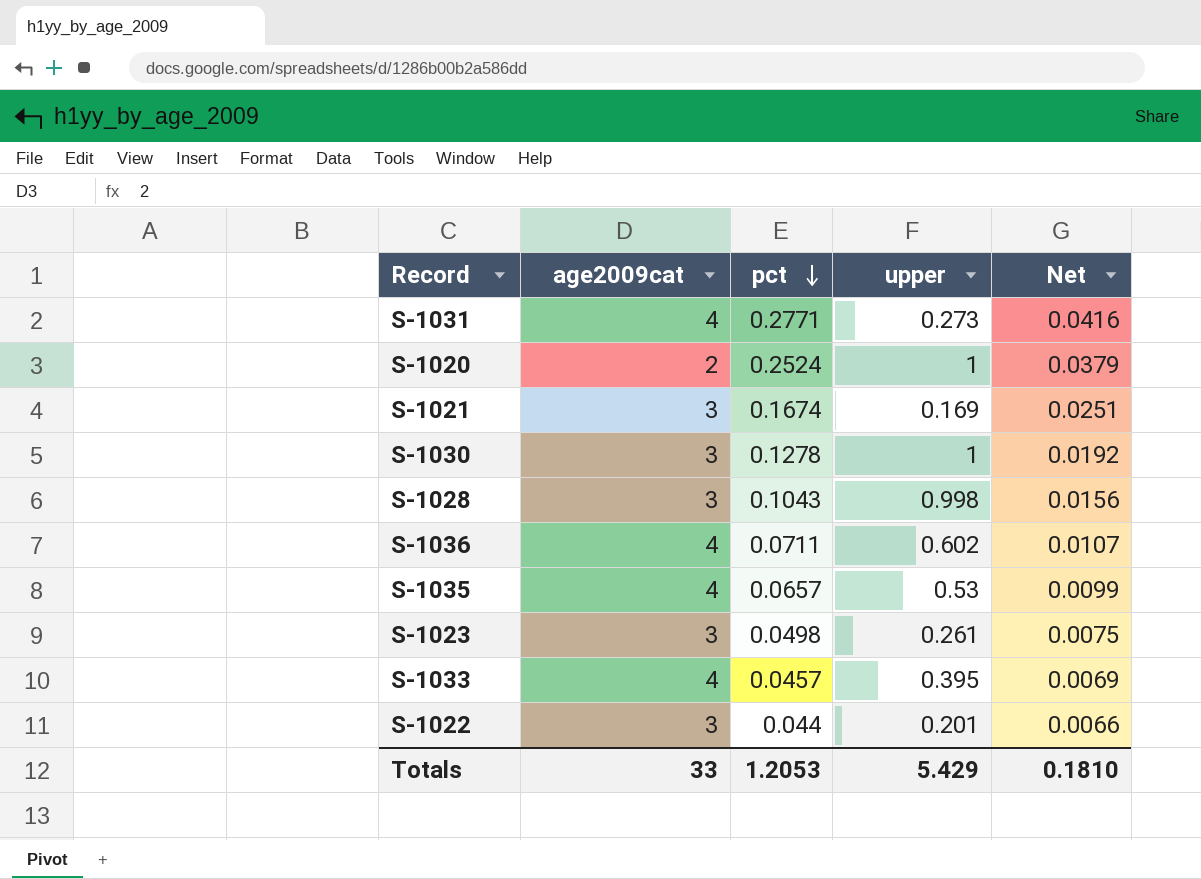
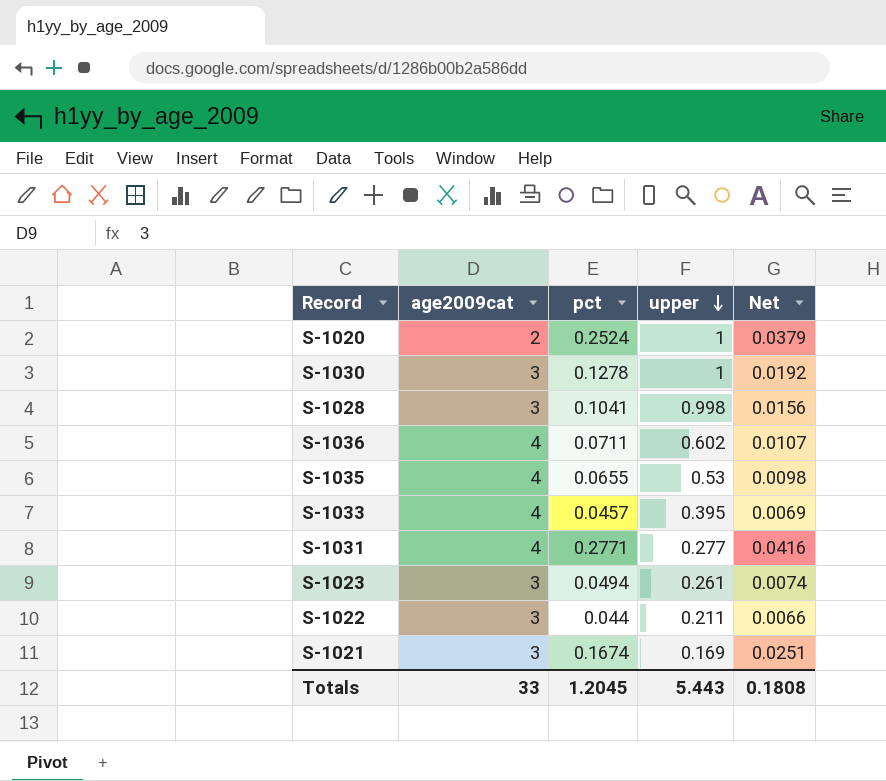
row order: pct descending -> upper descending
S-1028 | pct: 0.1043 -> 0.1041
S-1035 | pct: 0.0657 -> 0.0655
S-1035 | Net: 0.0099 -> 0.0098
S-1031 | upper: 0.273 -> 0.277
S-1023 | pct: 0.0498 -> 0.0494
S-1023 | Net: 0.0075 -> 0.0074
S-1022 | upper: 0.201 -> 0.211
Totals | pct: 1.2053 -> 1.2045
Totals | upper: 5.429 -> 5.443
Totals | Net: 0.1810 -> 0.1808

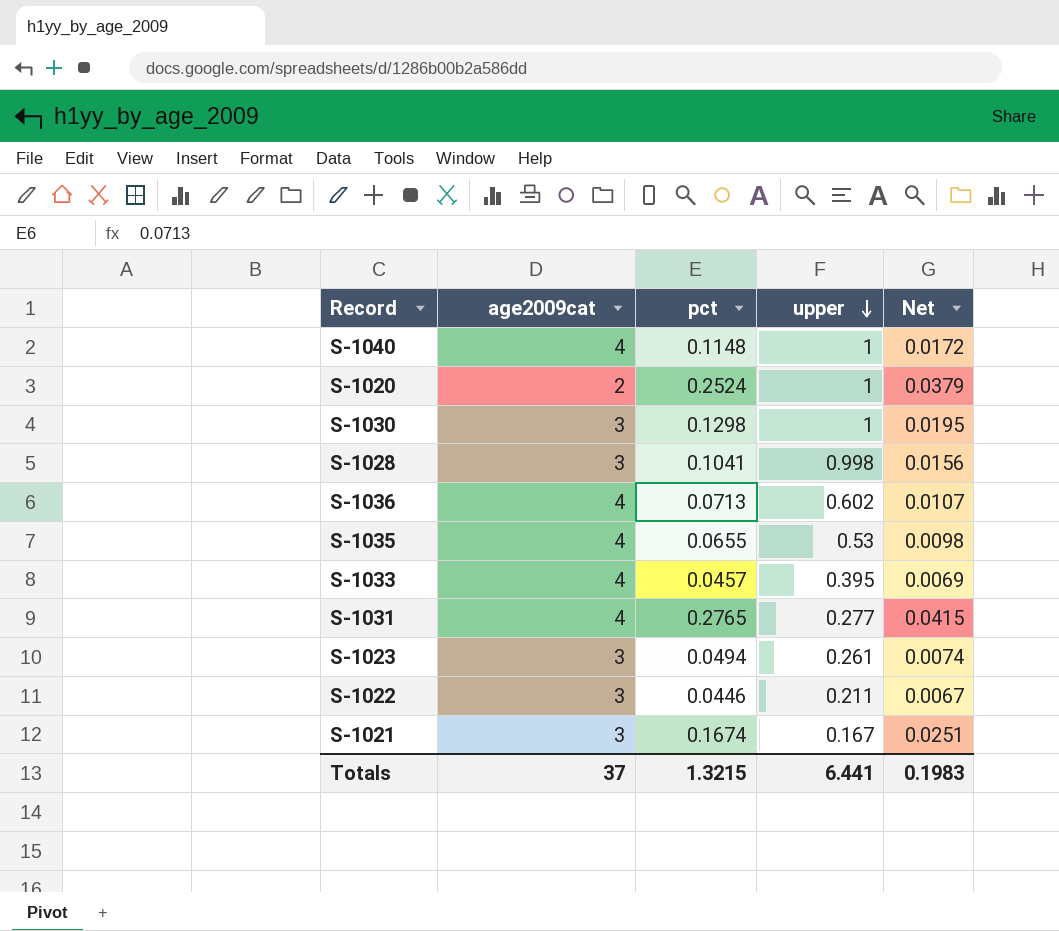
row S-1040: none -> 4 | 0.1148 | 1 | 0.0172
S-1030 | pct: 0.1278 -> 0.1298
S-1030 | Net: 0.0192 -> 0.0195
S-1036 | pct: 0.0711 -> 0.0713
S-1031 | pct: 0.2771 -> 0.2765
S-1031 | Net: 0.0416 -> 0.0415
S-1022 | pct: 0.044 -> 0.0446
S-1022 | Net: 0.0066 -> 0.0067
S-1021 | upper: 0.169 -> 0.167
Totals | age2009cat: 33 -> 37
Totals | pct: 1.2045 -> 1.3215
Totals | upper: 5.443 -> 6.441
Totals | Net: 0.1808 -> 0.1983

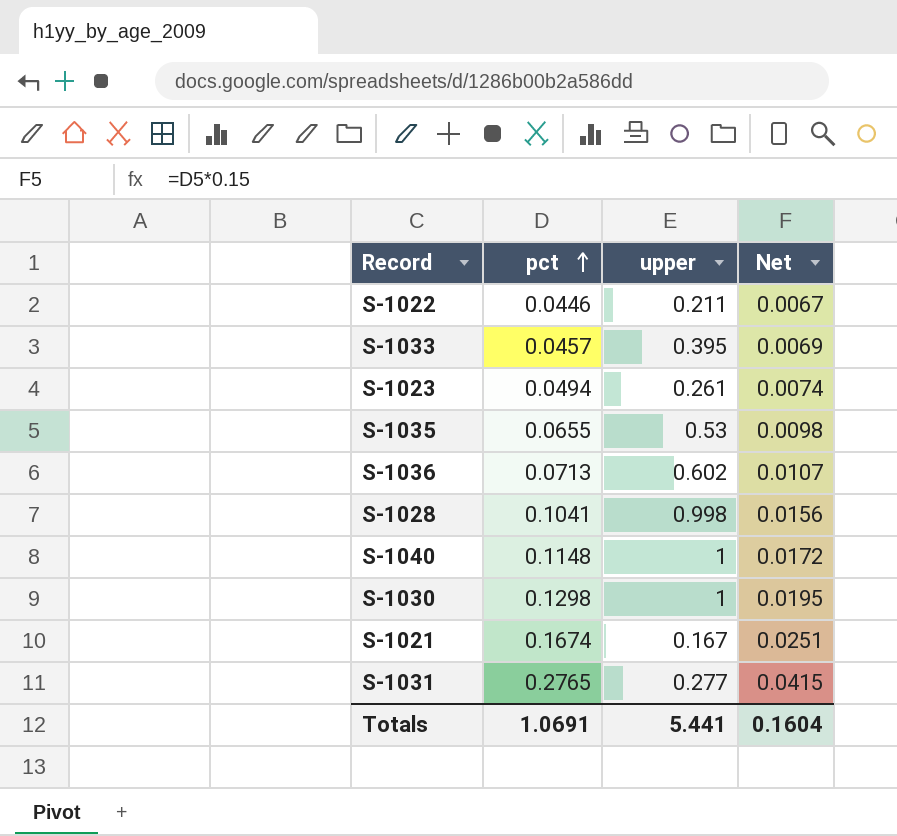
row order: upper descending -> pct ascending
column age2009cat | position: 2 -> none
row S-1020: 2 | 0.2524 | 1 | 0.0379 -> none
Totals | pct: 1.3215 -> 1.0691
Totals | upper: 6.441 -> 5.441
Totals | Net: 0.1983 -> 0.1604

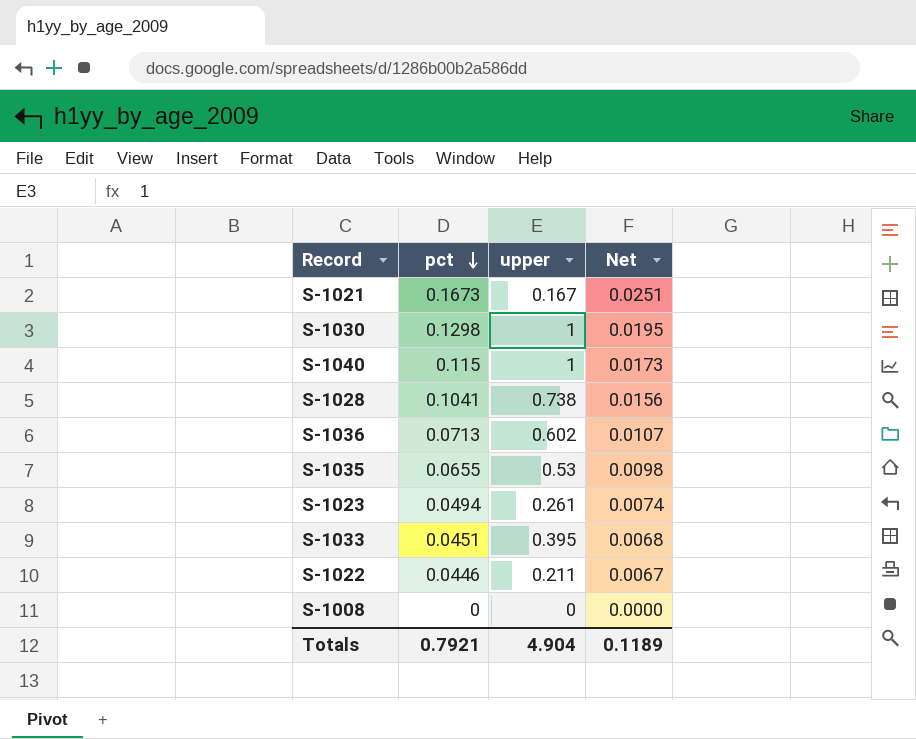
row order: pct ascending -> pct descending
row S-1031: 0.2765 | 0.277 | 0.0415 -> none
S-1021 | pct: 0.1674 -> 0.1673
S-1040 | pct: 0.1148 -> 0.115
S-1040 | Net: 0.0172 -> 0.0173
S-1028 | upper: 0.998 -> 0.738
S-1033 | pct: 0.0457 -> 0.0451
S-1033 | Net: 0.0069 -> 0.0068
row S-1008: none -> 0 | 0 | 0.0000
Totals | pct: 1.0691 -> 0.7921
Totals | upper: 5.441 -> 4.904
Totals | Net: 0.1604 -> 0.1189

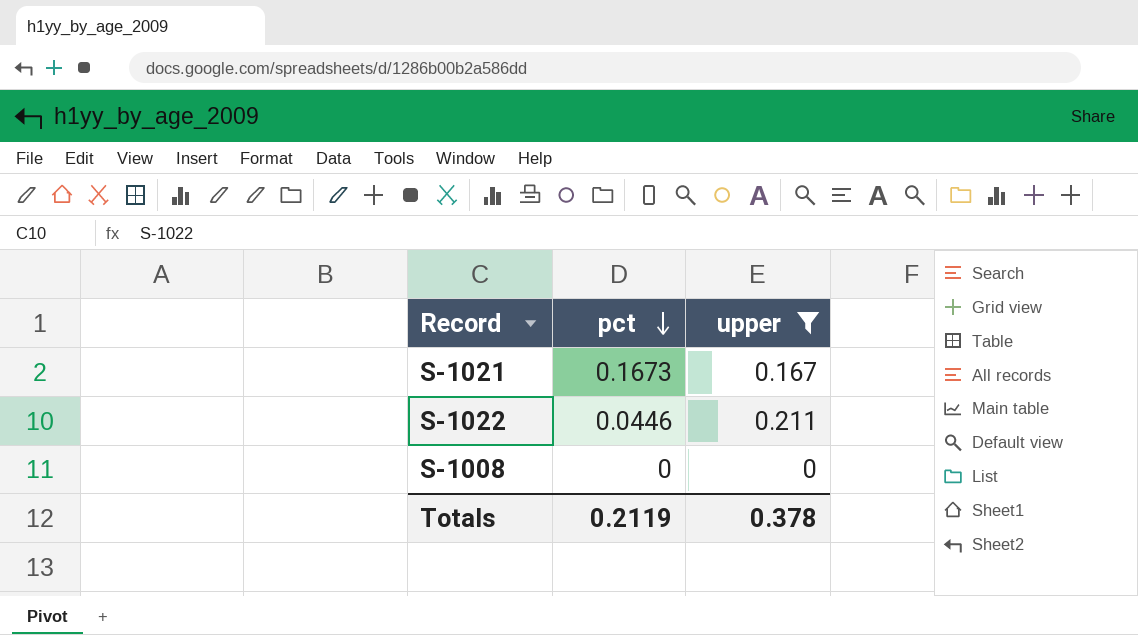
filter: none -> upper <= 0.211
column Net | formula: [pct] * 0.15 -> none
Totals | pct: 0.7921 -> 0.2119
Totals | upper: 4.904 -> 0.378

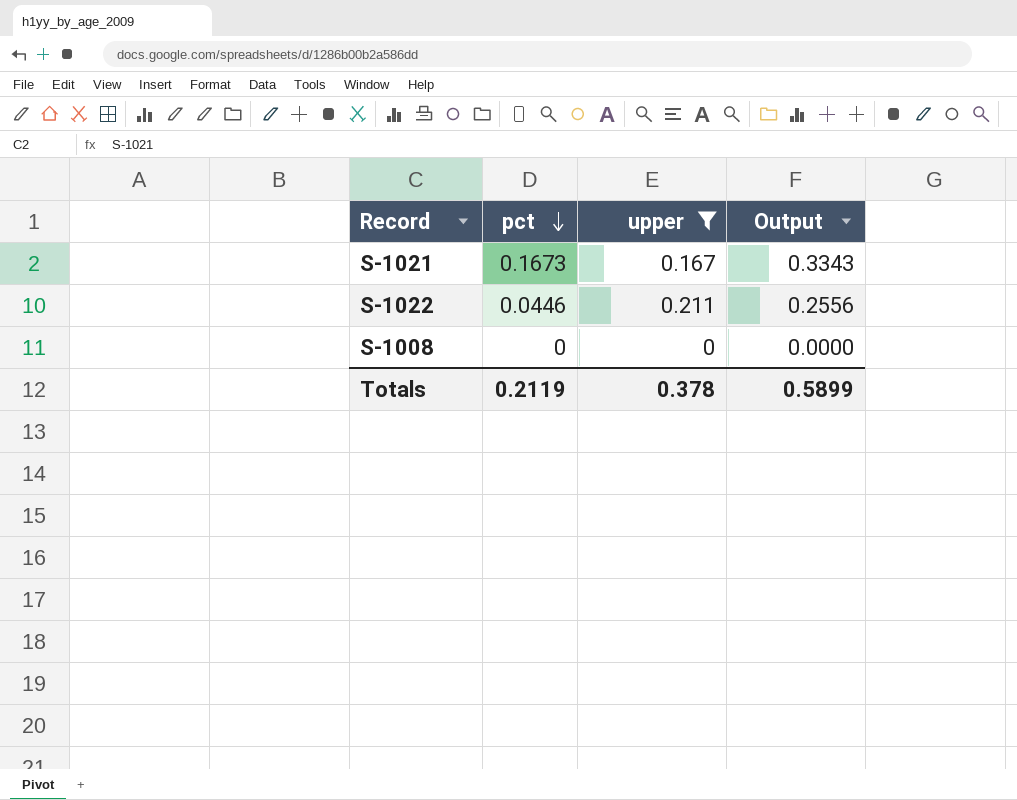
column Output | formula: none -> [pct] + [upper]

